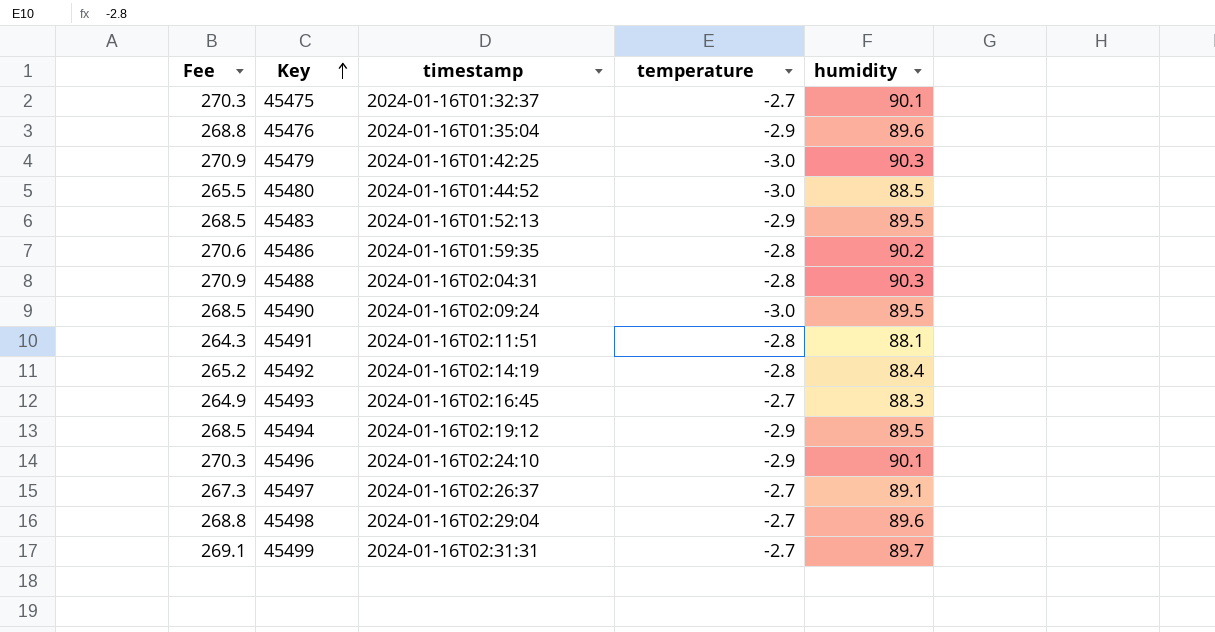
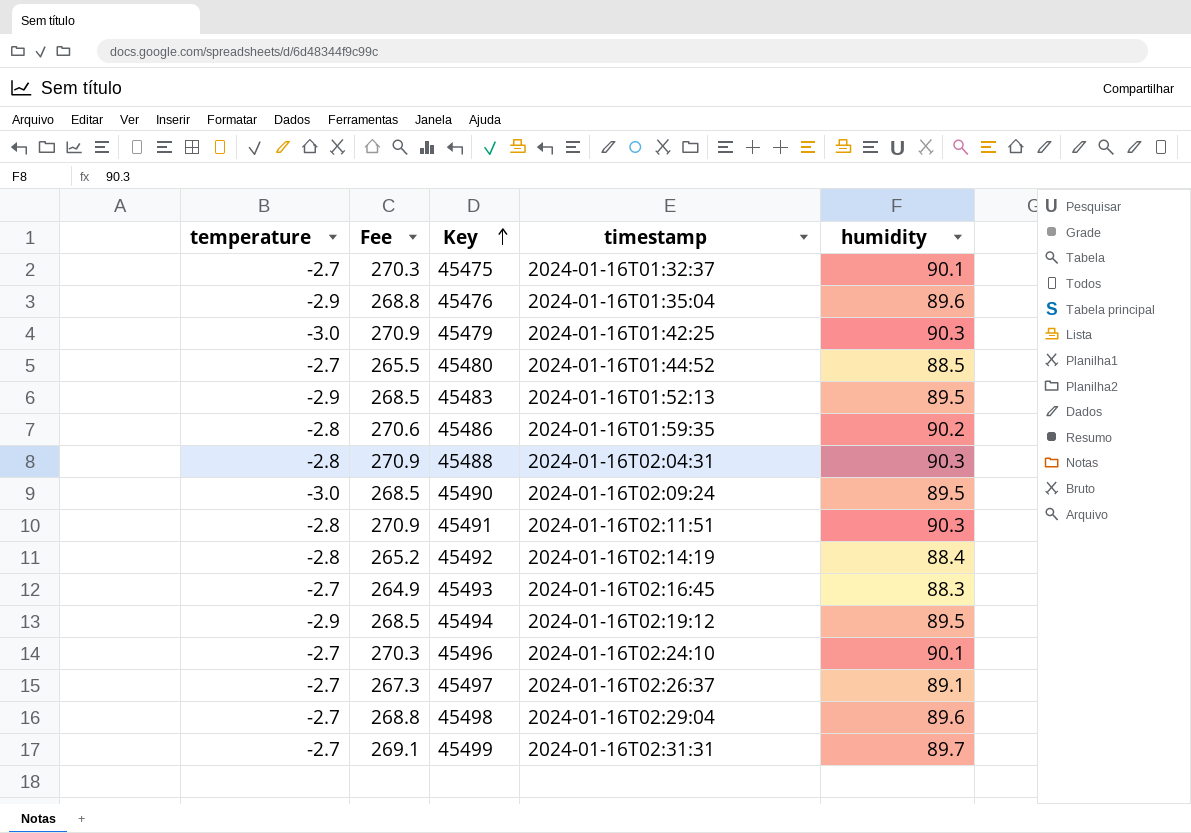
column temperature | position: 4 -> 1
45480 | temperature: -3.0 -> -2.7
45491 | Fee: 264.3 -> 270.9
45491 | humidity: 88.1 -> 90.3
45496 | temperature: -2.9 -> -2.7

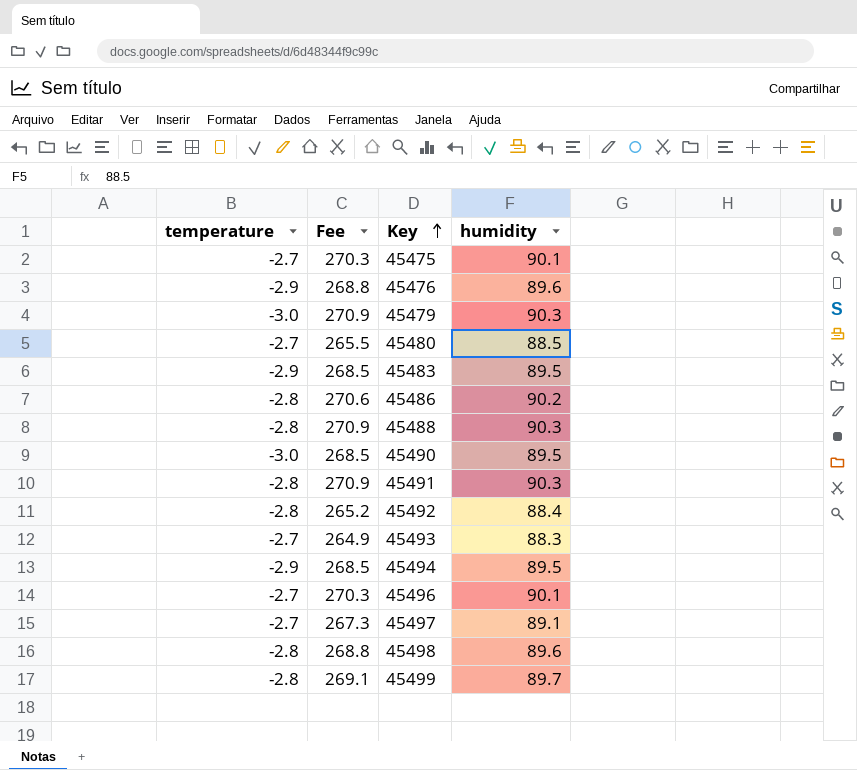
column timestamp | position: 4 -> none
45498 | temperature: -2.7 -> -2.8
45499 | temperature: -2.7 -> -2.8

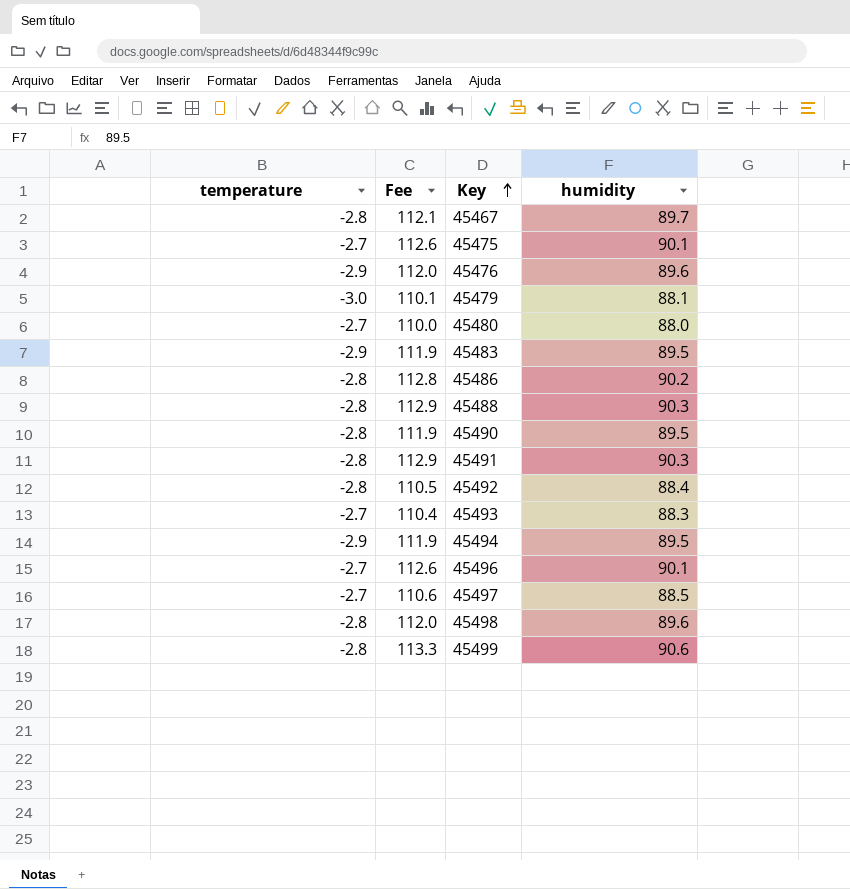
column Fee | formula: [humidity] * 3 -> [humidity] * 1.25
row 45467: none -> -2.8 | 112.1 | 89.7
45479 | humidity: 90.3 -> 88.1
45480 | humidity: 88.5 -> 88.0
45490 | temperature: -3.0 -> -2.8
45497 | humidity: 89.1 -> 88.5
45499 | humidity: 89.7 -> 90.6

